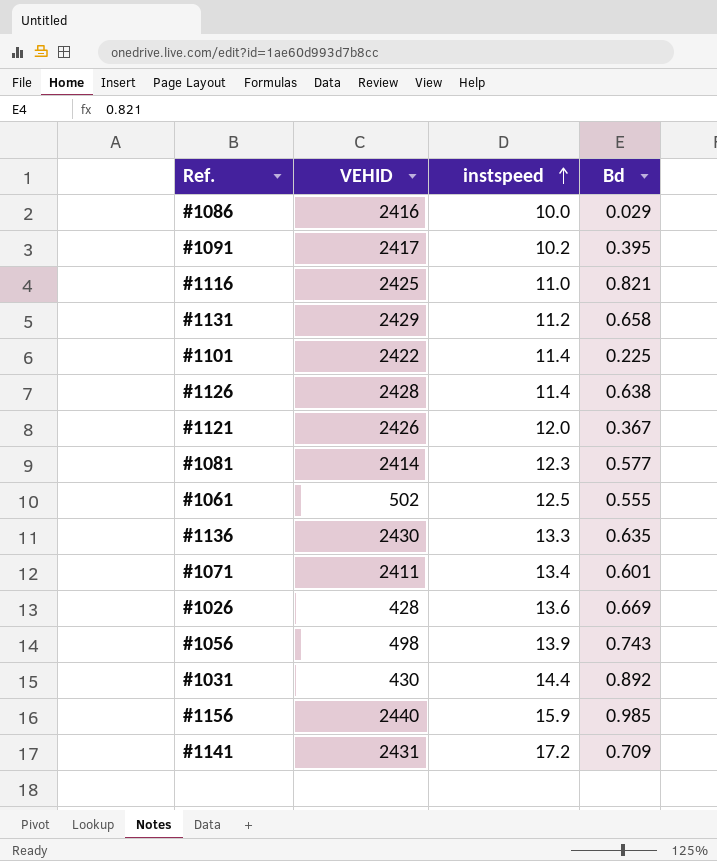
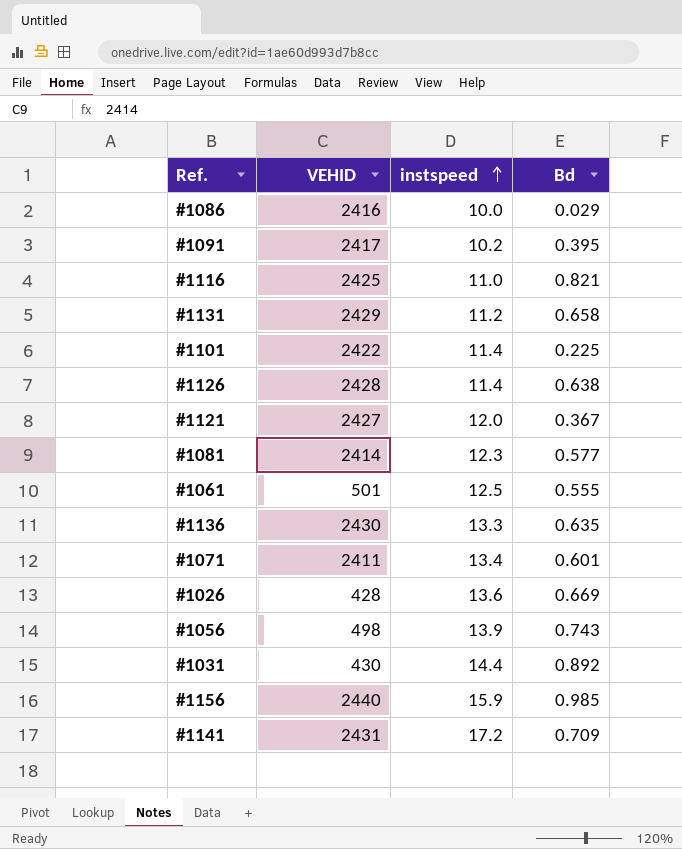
#1121 | VEHID: 2426 -> 2427
#1061 | VEHID: 502 -> 501

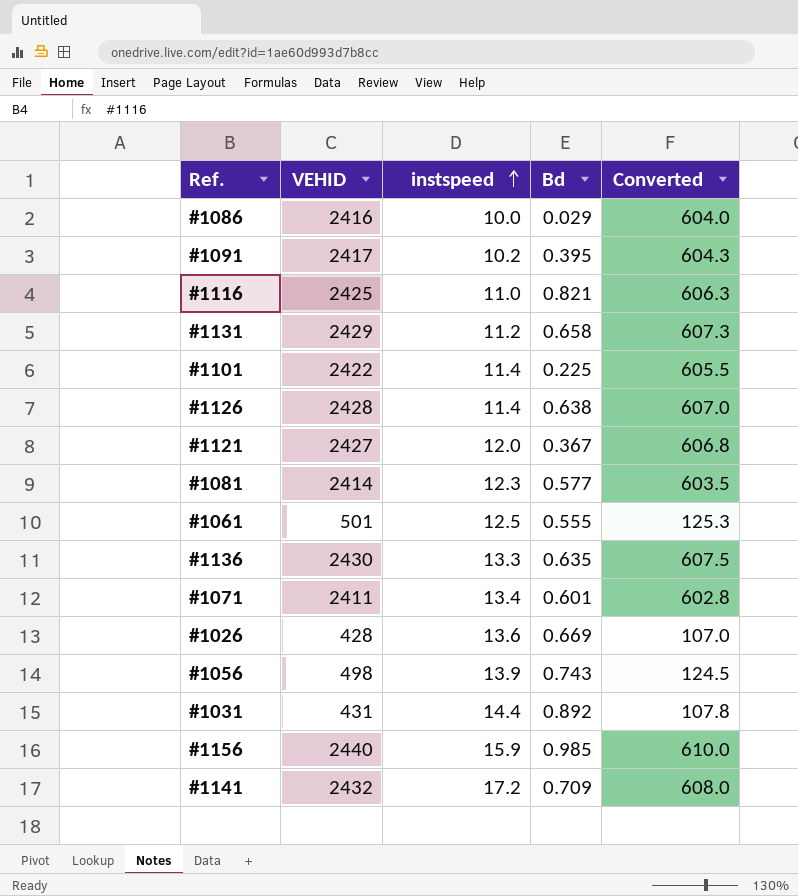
column Converted | formula: none -> [VEHID] * 0.25
#1031 | VEHID: 430 -> 431
#1141 | VEHID: 2431 -> 2432

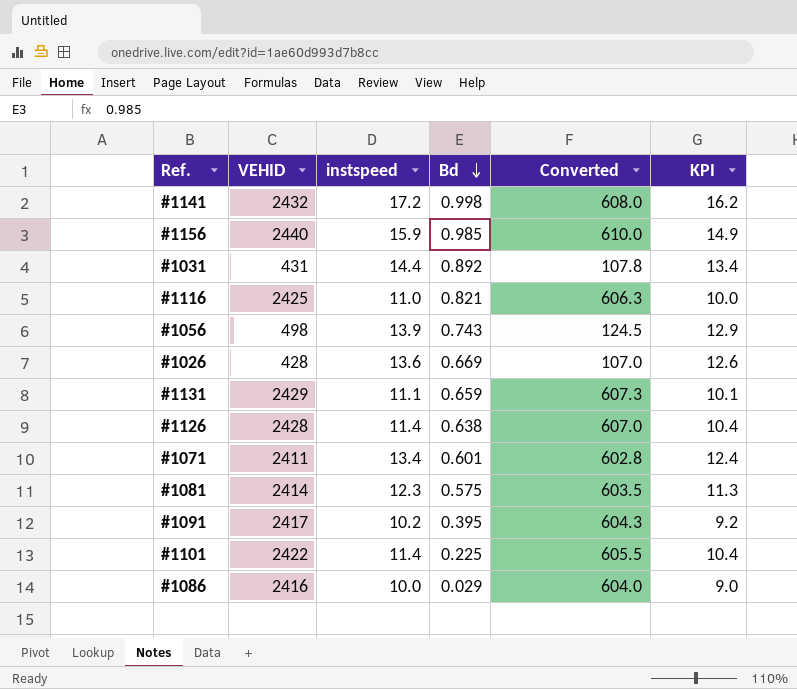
row order: instspeed ascending -> Bd descending
column KPI | formula: none -> [instspeed] - 1
row #1121: 2427 | 12.0 | 0.367 | 606.8 -> none
row #1061: 501 | 12.5 | 0.555 | 125.3 -> none
row #1136: 2430 | 13.3 | 0.635 | 607.5 -> none
#1141 | Bd: 0.709 -> 0.998
#1131 | instspeed: 11.2 -> 11.1
#1131 | Bd: 0.658 -> 0.659
#1081 | Bd: 0.577 -> 0.575

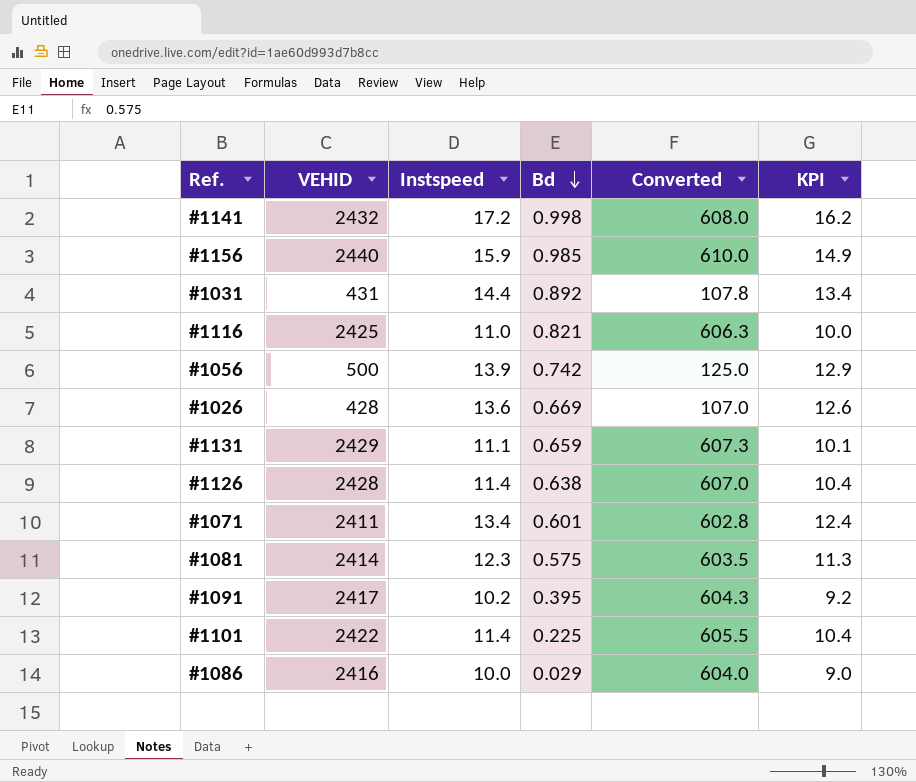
column name: instspeed -> Instspeed
#1056 | VEHID: 498 -> 500
#1056 | Bd: 0.743 -> 0.742
#1056 | Converted: 124.5 -> 125.0

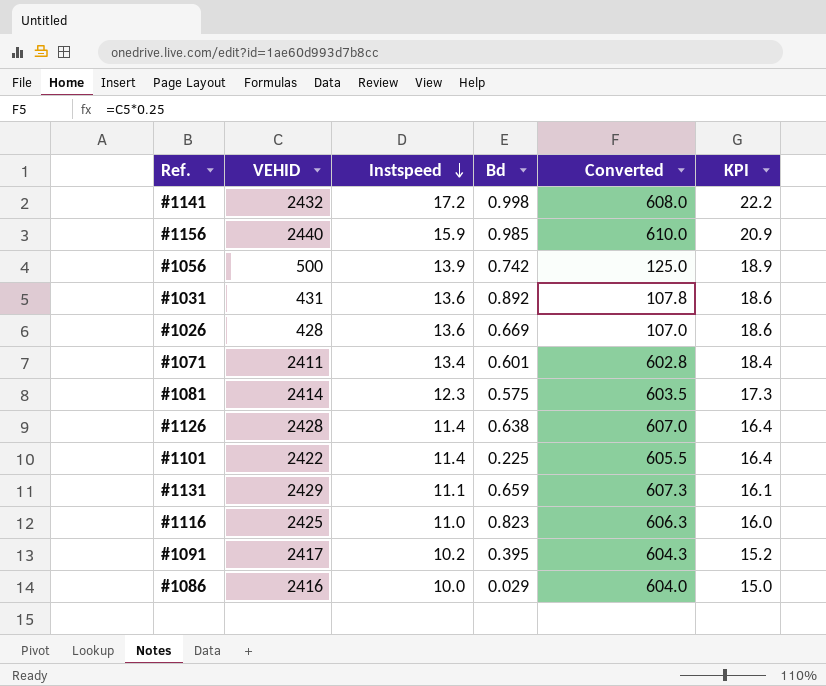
row order: Bd descending -> Instspeed descending
column KPI | formula: [Instspeed] - 1 -> [Instspeed] + 5
#1031 | Instspeed: 14.4 -> 13.6
#1116 | Bd: 0.821 -> 0.823

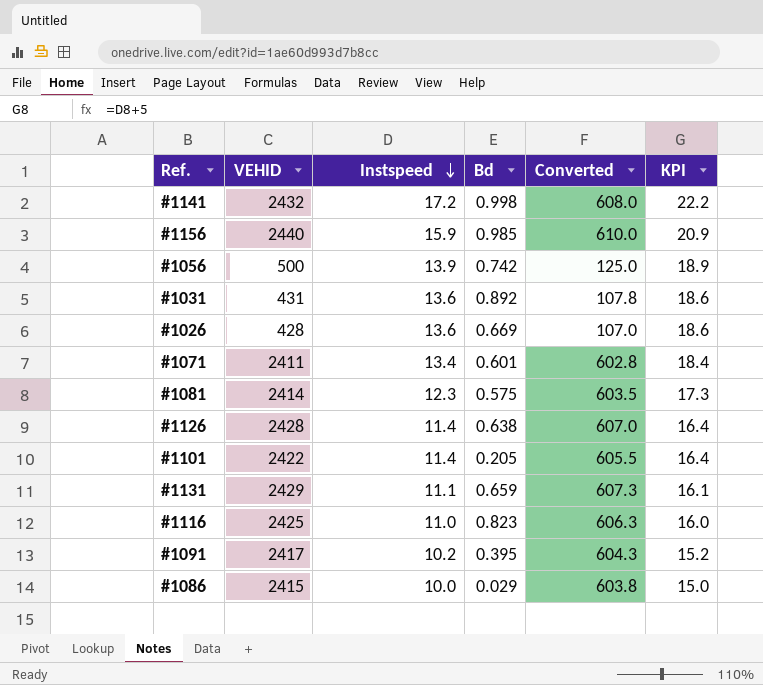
#1101 | Bd: 0.225 -> 0.205
#1086 | VEHID: 2416 -> 2415
#1086 | Converted: 604.0 -> 603.8

